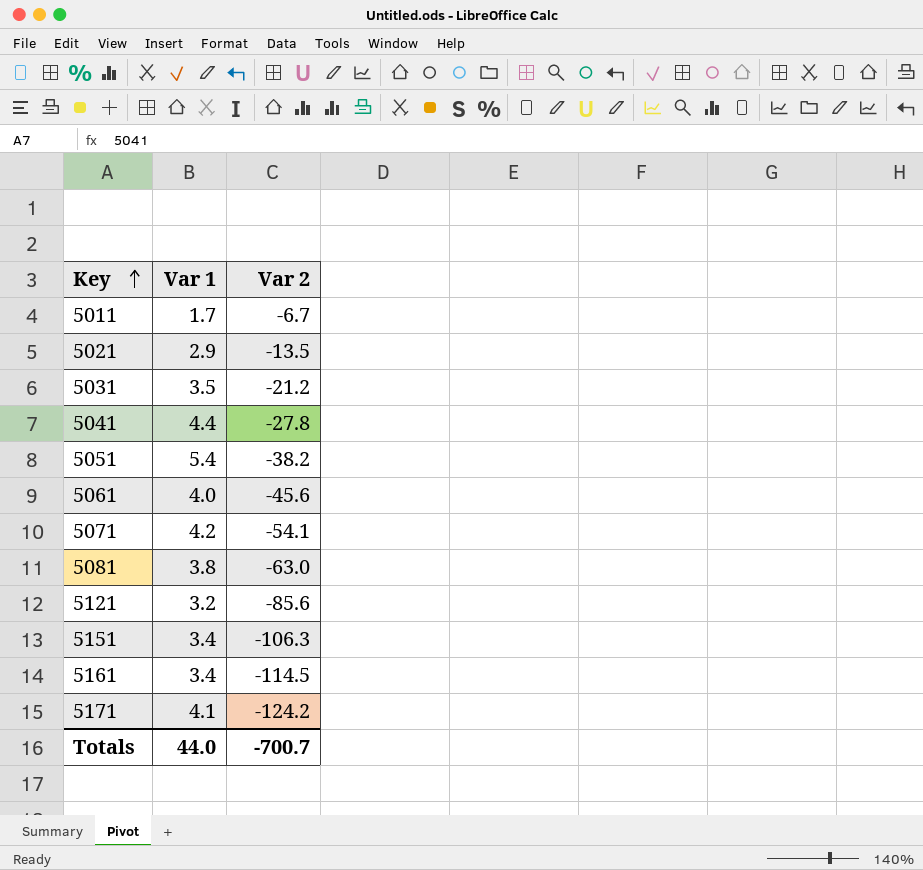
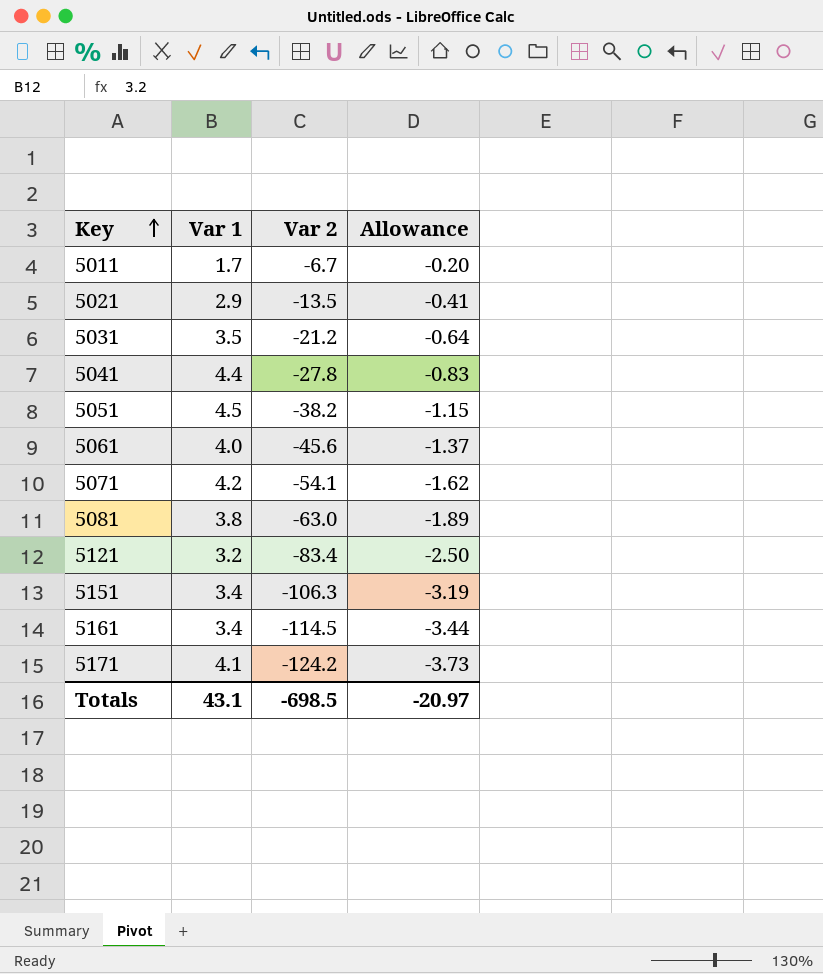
column Allowance | formula: none -> [Var 2] * 0.03
5051 | Var 1: 5.4 -> 4.5
5121 | Var 2: -85.6 -> -83.4
Totals | Var 1: 44.0 -> 43.1
Totals | Var 2: -700.7 -> -698.5

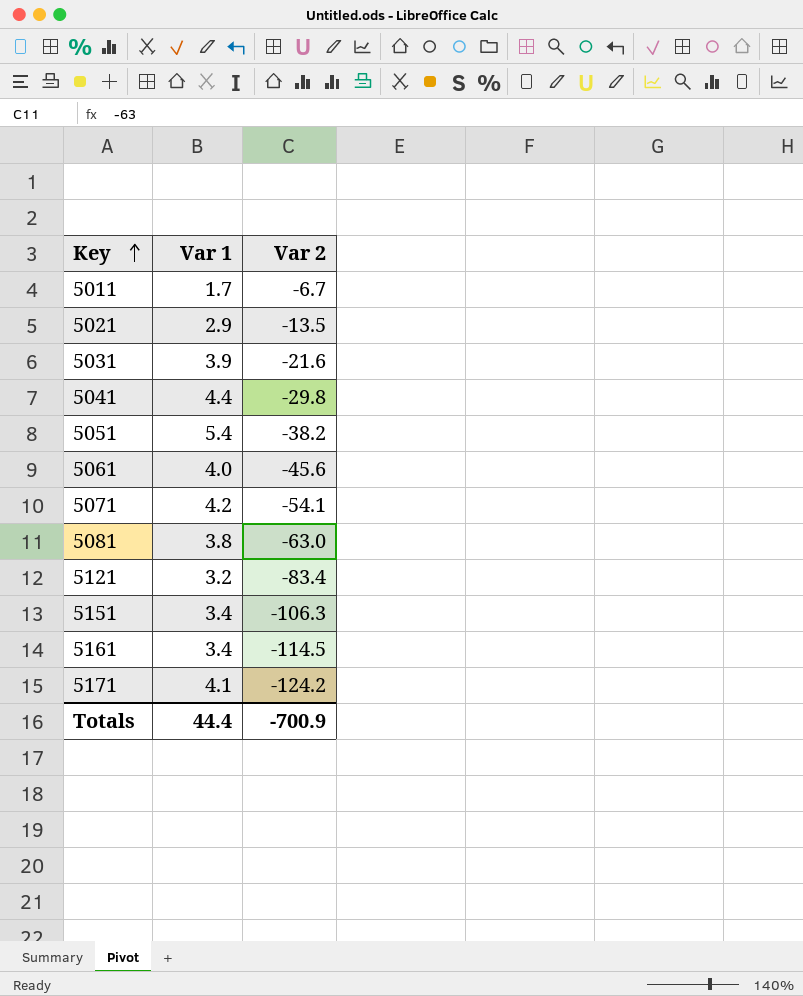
column Allowance | formula: [Var 2] * 0.03 -> none
5031 | Var 1: 3.5 -> 3.9
5031 | Var 2: -21.2 -> -21.6
5041 | Var 2: -27.8 -> -29.8
5051 | Var 1: 4.5 -> 5.4
Totals | Var 1: 43.1 -> 44.4
Totals | Var 2: -698.5 -> -700.9

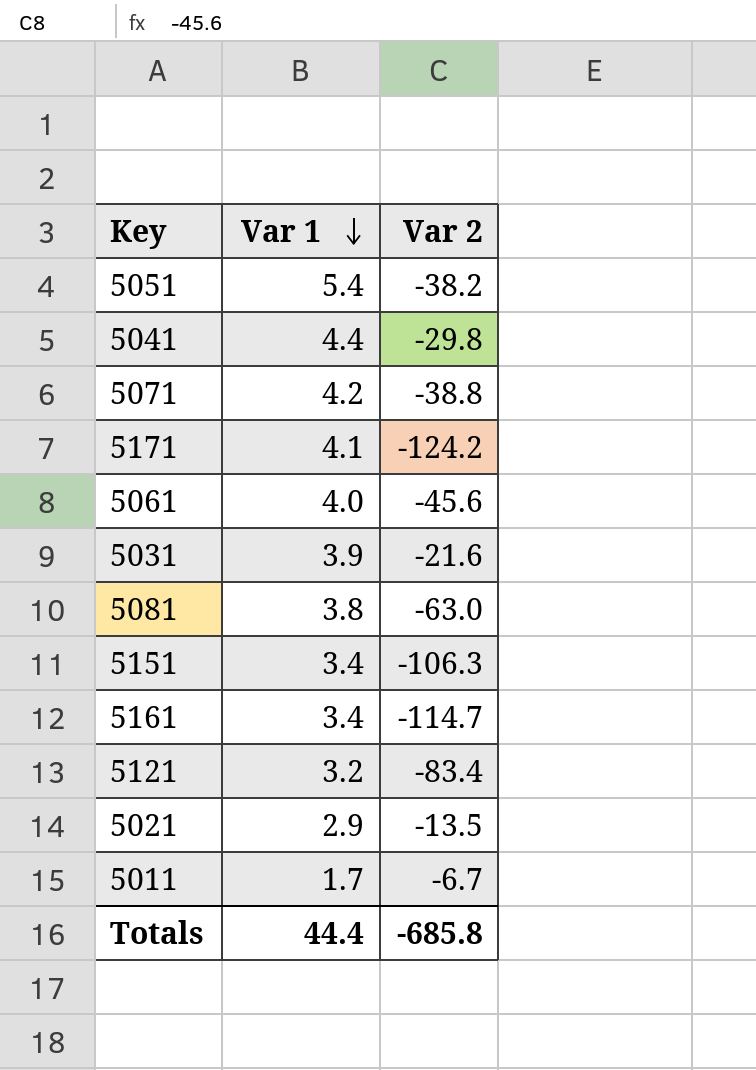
row order: Key ascending -> Var 1 descending
5071 | Var 2: -54.1 -> -38.8
5161 | Var 2: -114.5 -> -114.7
Totals | Var 2: -700.9 -> -685.8

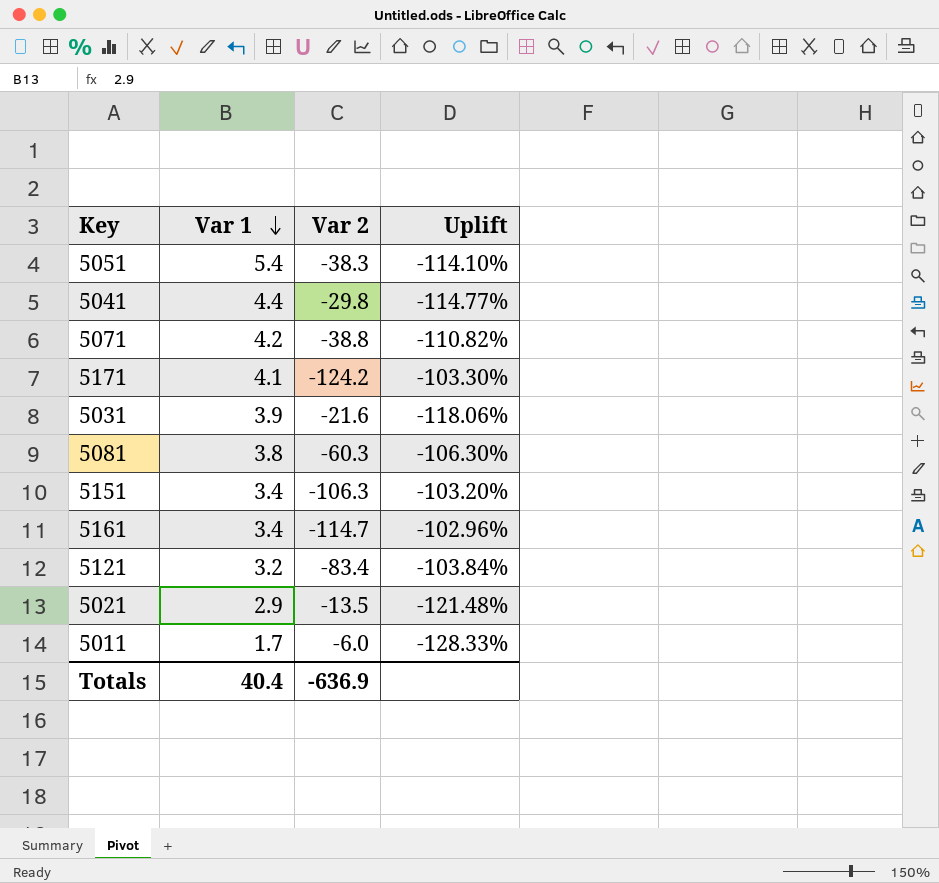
column Uplift | formula: none -> ([Var 1] - [Var 2]) / [Var 2]
row 5061: 4.0 | -45.6 -> none
5051 | Var 2: -38.2 -> -38.3
5081 | Var 2: -63.0 -> -60.3
5011 | Var 2: -6.7 -> -6.0
Totals | Var 1: 44.4 -> 40.4
Totals | Var 2: -685.8 -> -636.9

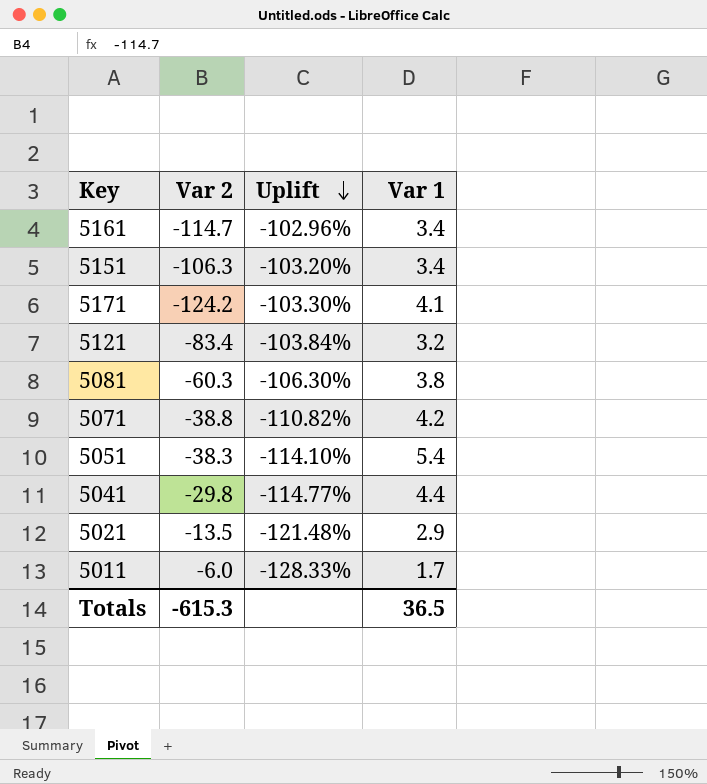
row order: Var 1 descending -> Uplift descending
column Var 1 | position: 2 -> 4
row 5031: 3.9 | -21.6 | -118.06% -> none
Totals | Var 2: -636.9 -> -615.3
Totals | Var 1: 40.4 -> 36.5

